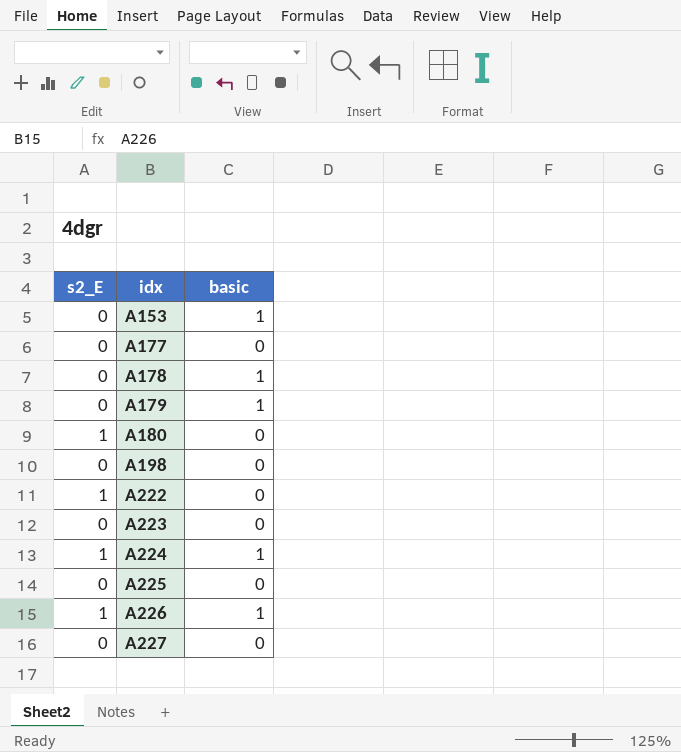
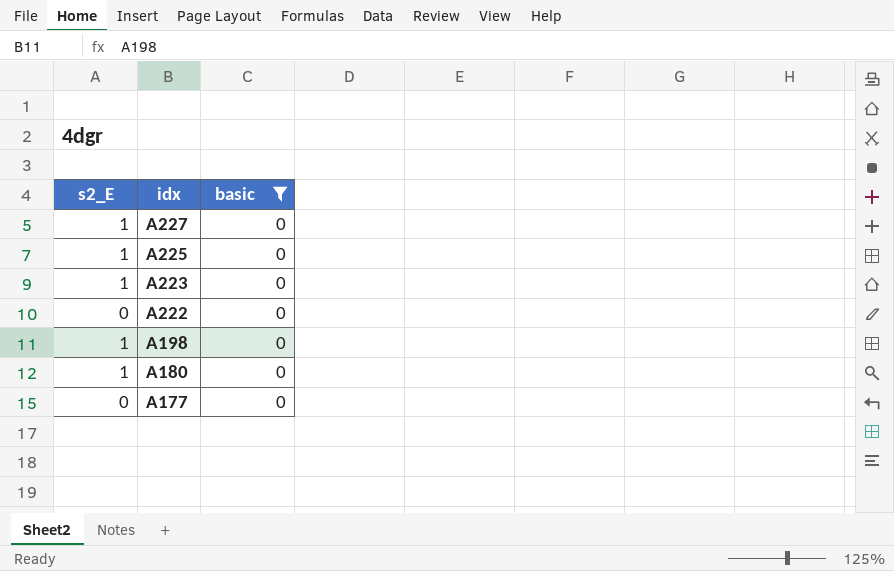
filter: none -> basic = 0
row order: idx ascending -> idx descending
A227 | s2_E: 0 -> 1
A225 | s2_E: 0 -> 1
A223 | s2_E: 0 -> 1
A222 | s2_E: 1 -> 0
A198 | s2_E: 0 -> 1

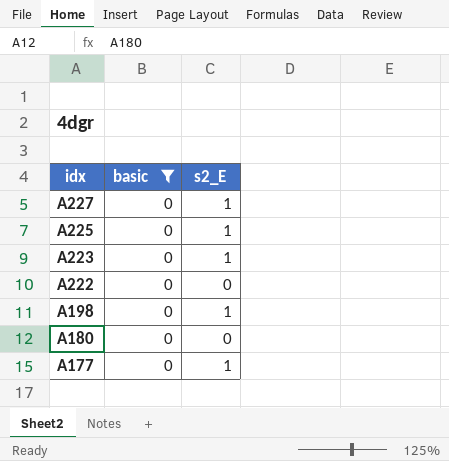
column s2_E | position: 1 -> 3
A180 | s2_E: 1 -> 0
A177 | s2_E: 0 -> 1

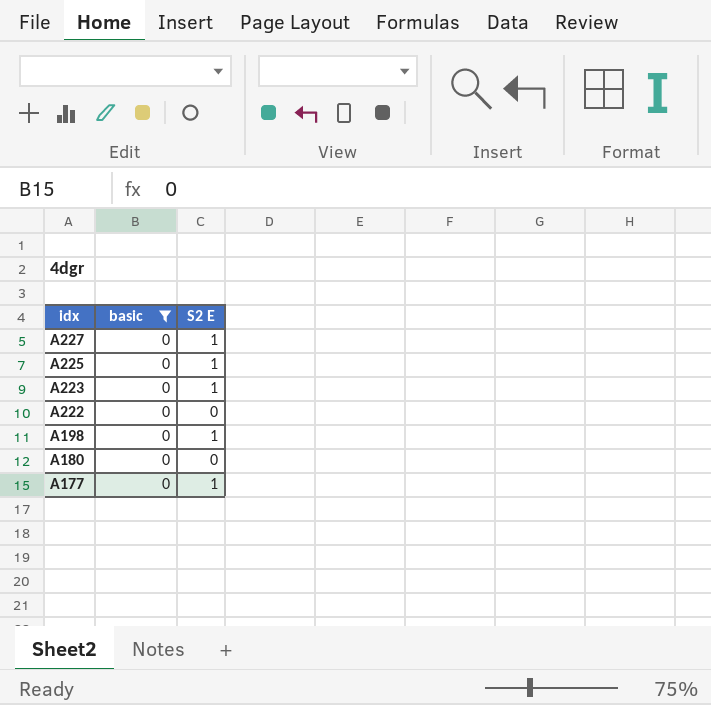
column name: s2_E -> S2 E

